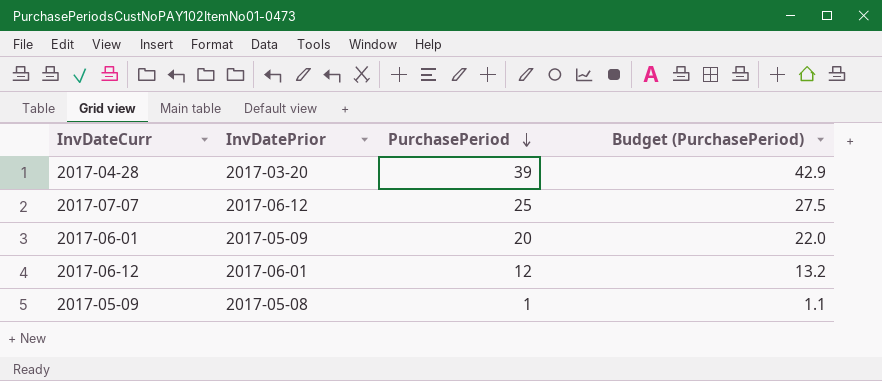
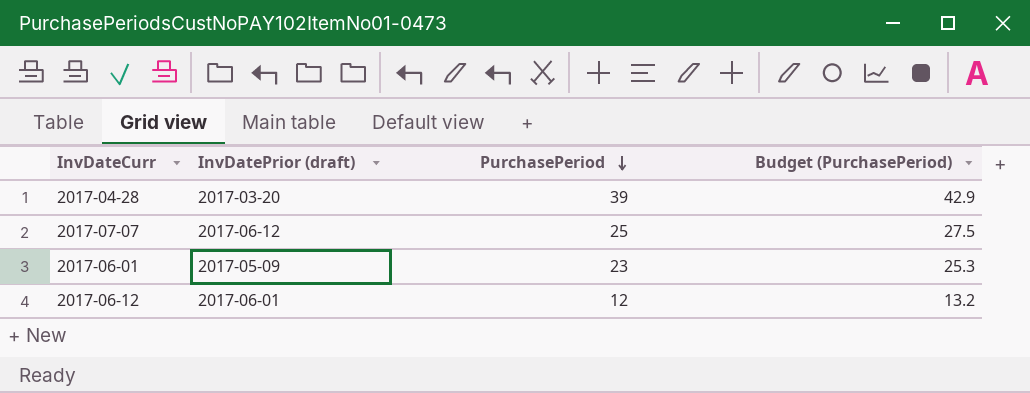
column name: InvDatePrior -> InvDatePrior (draft)
row 2017-05-09: 2017-05-08 | 1 | 1.1 -> none
2017-06-01 | PurchasePeriod: 20 -> 23
2017-06-01 | Budget (PurchasePeriod): 22.0 -> 25.3

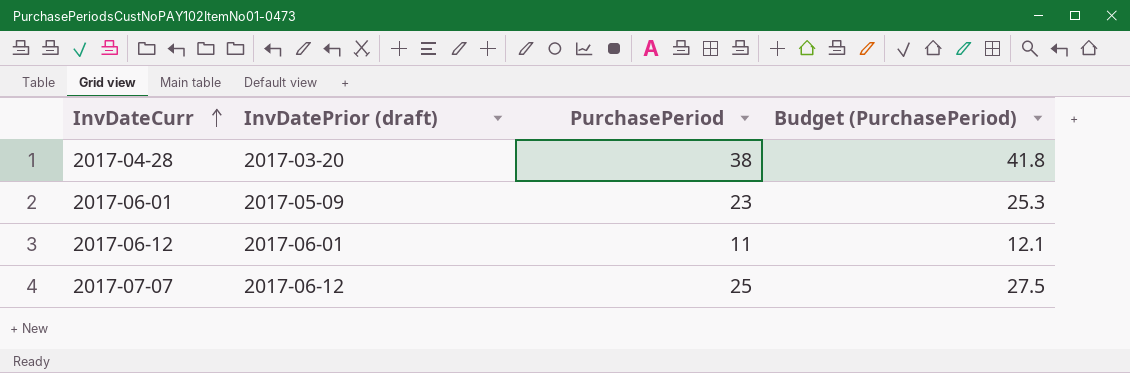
row order: PurchasePeriod descending -> InvDateCurr ascending
2017-04-28 | PurchasePeriod: 39 -> 38
2017-04-28 | Budget (PurchasePeriod): 42.9 -> 41.8
2017-06-12 | PurchasePeriod: 12 -> 11
2017-06-12 | Budget (PurchasePeriod): 13.2 -> 12.1

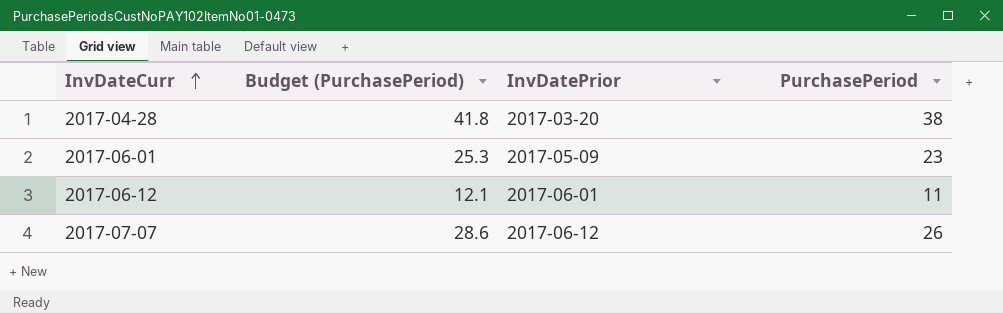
column Budget (PurchasePeriod) | position: 4 -> 2
column name: InvDatePrior (draft) -> InvDatePrior
2017-07-07 | Budget (PurchasePeriod): 27.5 -> 28.6
2017-07-07 | PurchasePeriod: 25 -> 26

